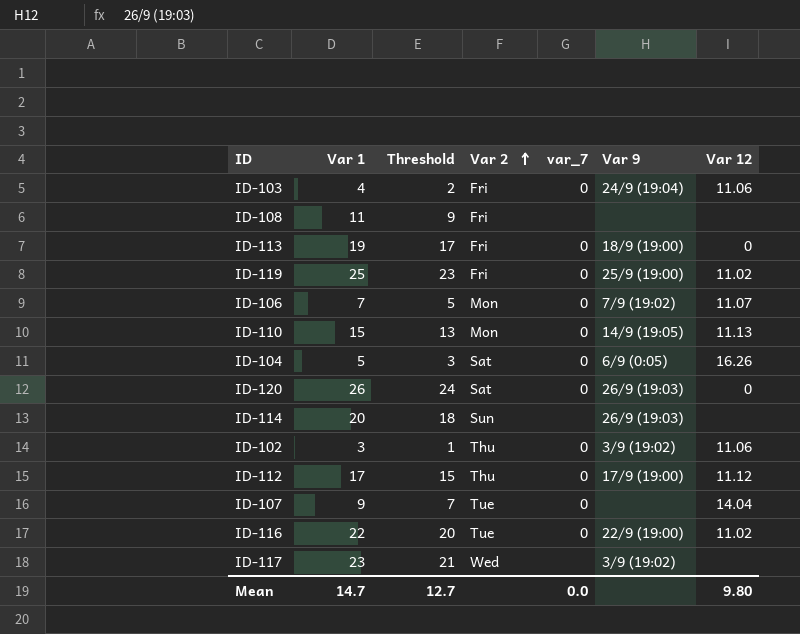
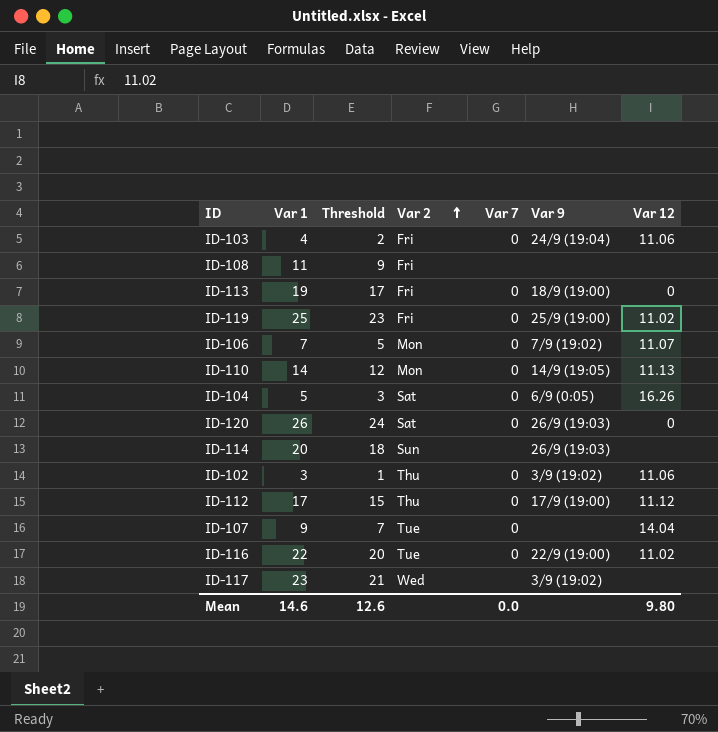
column name: var_7 -> Var 7
ID-110 | Var 1: 15 -> 14
ID-110 | Threshold: 13 -> 12
Mean | Var 1: 14.7 -> 14.6
Mean | Threshold: 12.7 -> 12.6

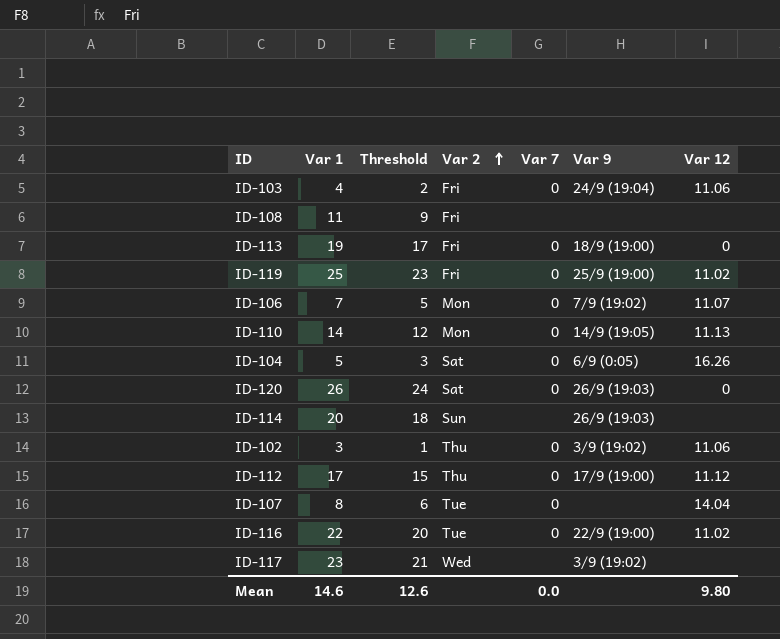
ID-107 | Var 1: 9 -> 8
ID-107 | Threshold: 7 -> 6

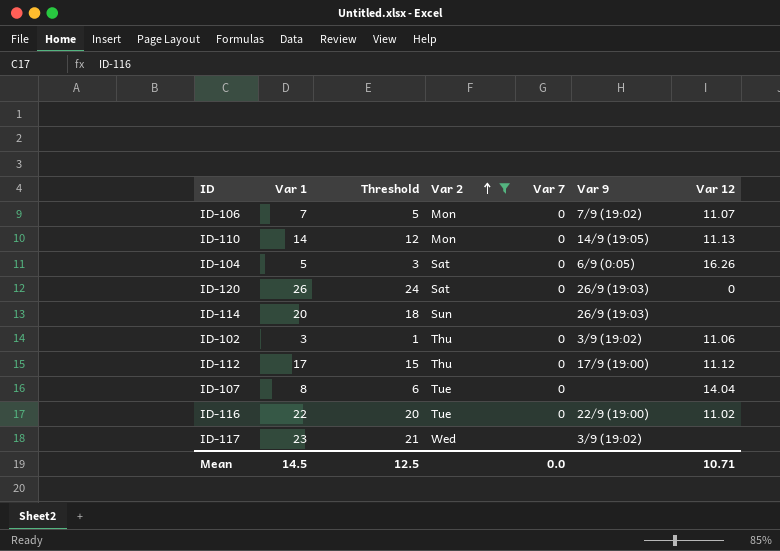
filter: none -> Var 2 != Fri
Mean | Var 1: 14.6 -> 14.5
Mean | Threshold: 12.6 -> 12.5
Mean | Var 12: 9.80 -> 10.71

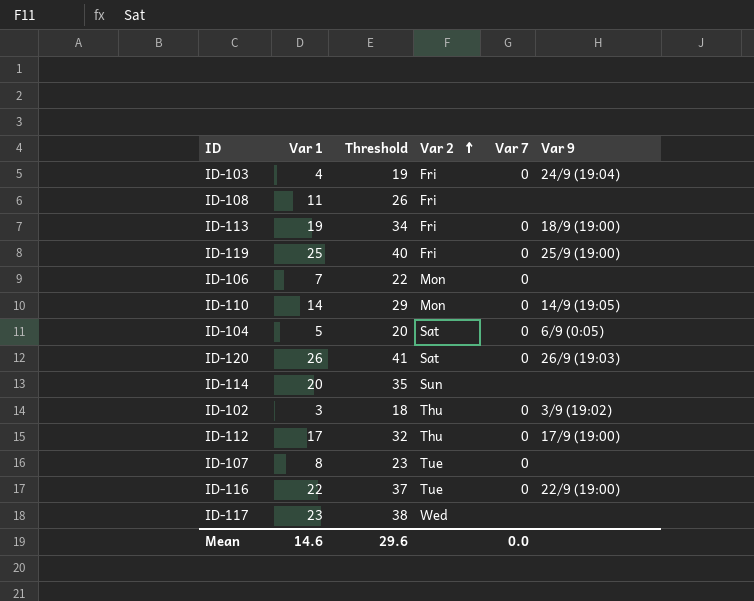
filter: Var 2 != Fri -> none
column Var 12 | position: 7 -> none
column Threshold | formula: [Var 1] - 2 -> [Var 1] + 15
ID-106 | Var 9: 7/9 (19:02) -> none
ID-114 | Var 9: 26/9 (19:03) -> none
ID-117 | Var 9: 3/9 (19:02) -> none
Mean | Var 1: 14.5 -> 14.6
Mean | Threshold: 12.5 -> 29.6

